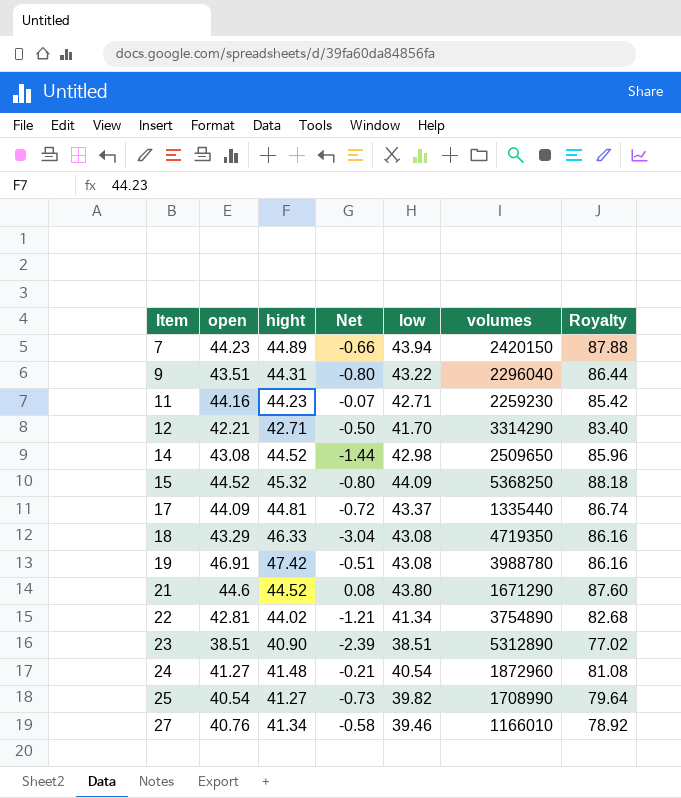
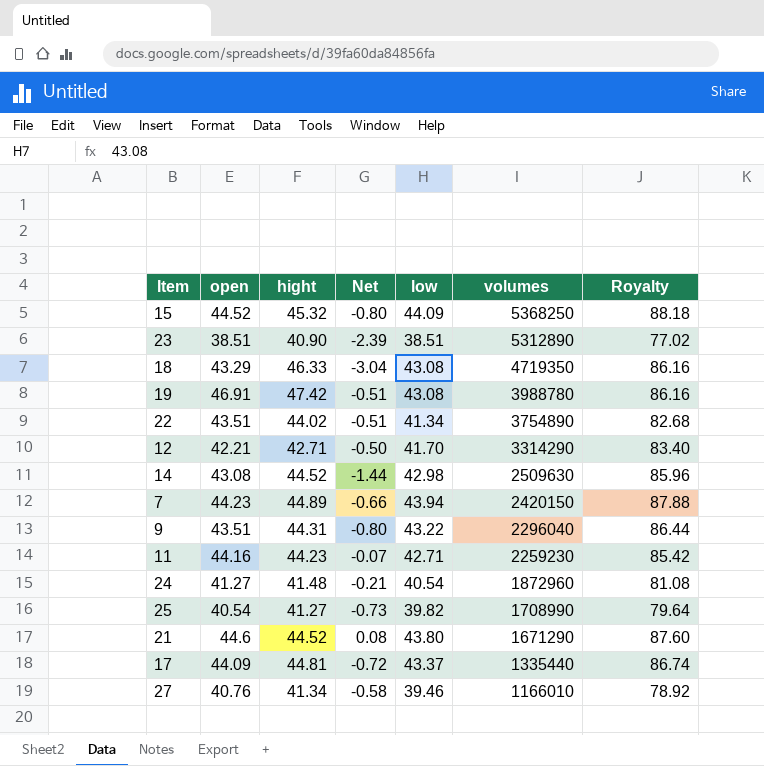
row order: Item ascending -> volumes descending
22 | open: 42.81 -> 43.51
22 | Net: -1.21 -> -0.51
14 | volumes: 2509650 -> 2509630

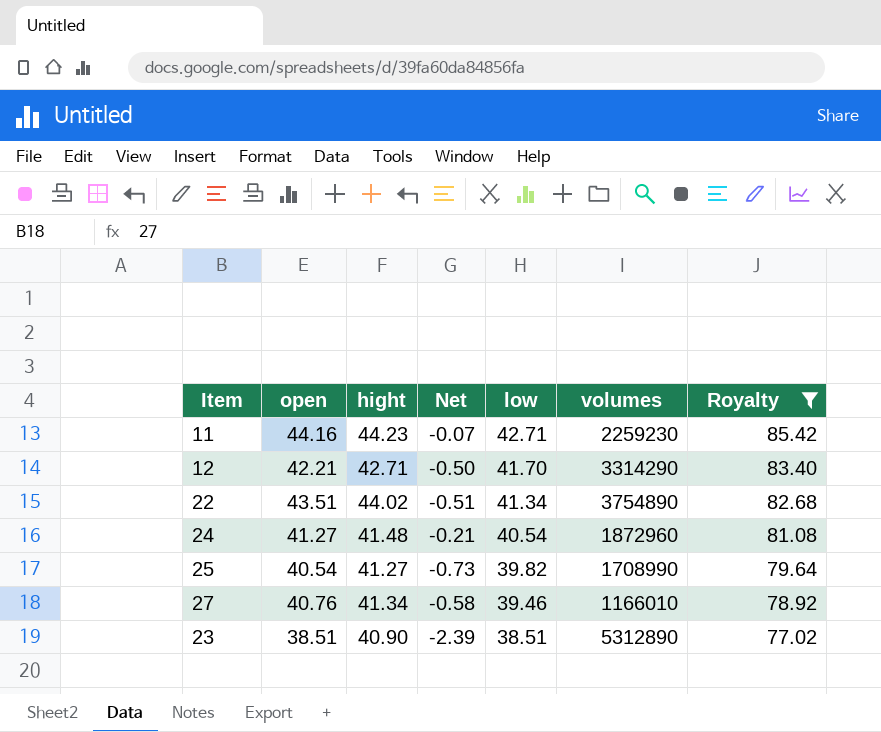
filter: none -> Royalty <= 85.42
row order: volumes descending -> low descending

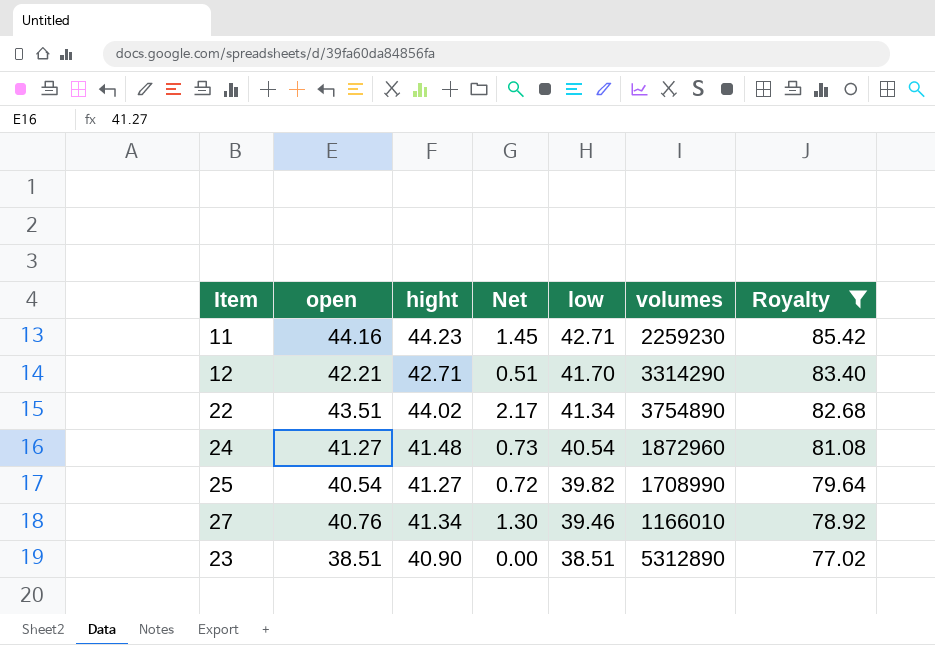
column Net | formula: [open] - [hight] -> [open] - [low]

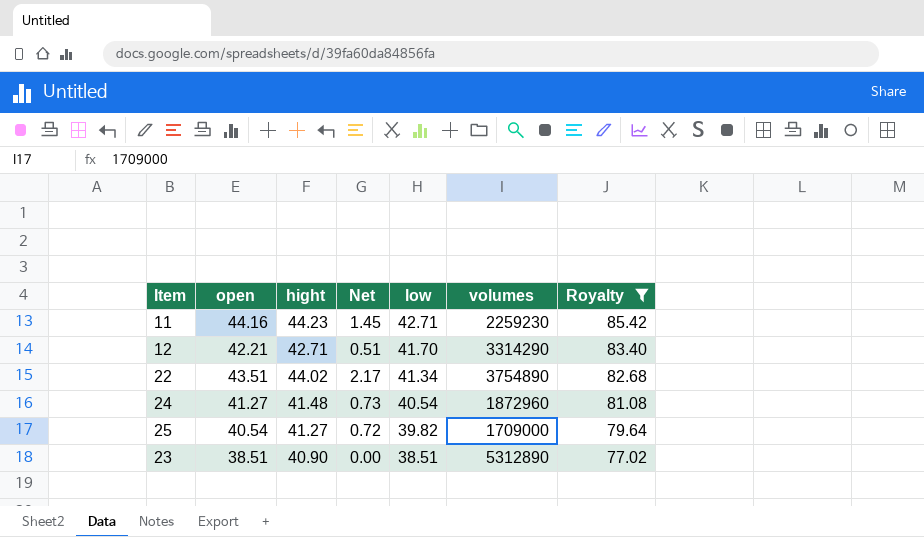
row 27: 40.76 | 41.34 | 1.30 | 39.46 | 1166010 | 78.92 -> none
25 | volumes: 1708990 -> 1709000

